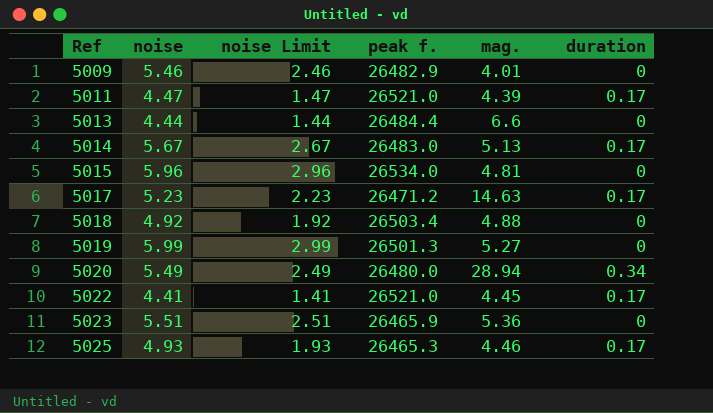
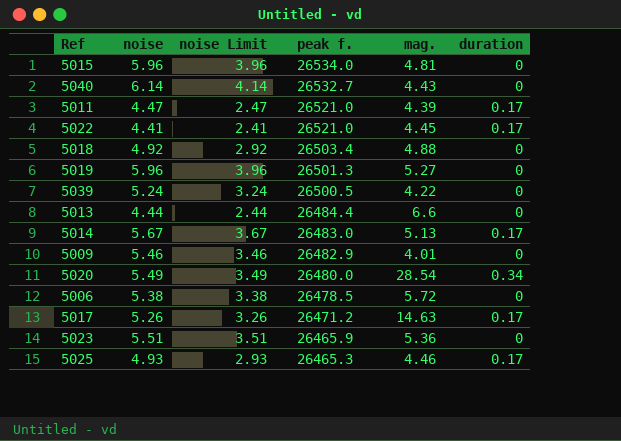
row order: Ref ascending -> peak f. descending
column noise Limit | formula: [noise] - 3 -> [noise] - 2
row 5040: none -> 6.14 | 4.14 | 26532.7 | 4.43 | 0
5019 | noise: 5.99 -> 5.96
row 5039: none -> 5.24 | 3.24 | 26500.5 | 4.22 | 0
5020 | mag.: 28.94 -> 28.54
row 5006: none -> 5.38 | 3.38 | 26478.5 | 5.72 | 0
5017 | noise: 5.23 -> 5.26

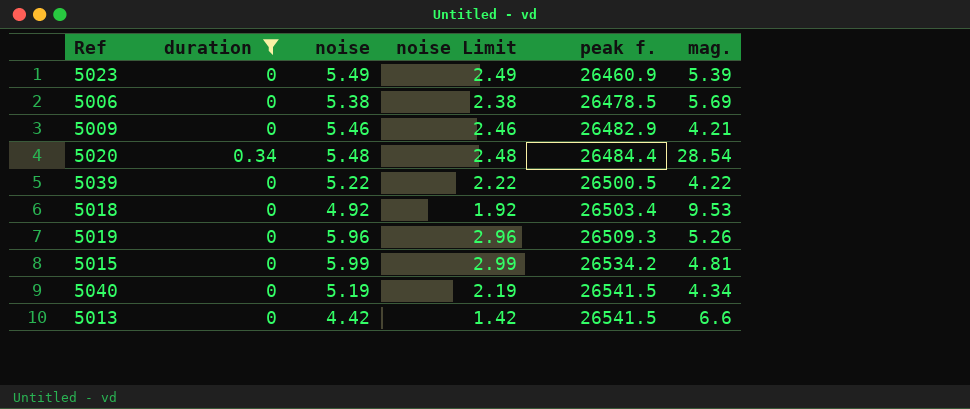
filter: none -> duration != 0.17
row order: peak f. descending -> peak f. ascending
column duration | position: 6 -> 2
column noise Limit | formula: [noise] - 2 -> [noise] - 3
5023 | noise: 5.51 -> 5.49
5023 | peak f.: 26465.9 -> 26460.9
5023 | mag.: 5.36 -> 5.39
5006 | mag.: 5.72 -> 5.69
5009 | mag.: 4.01 -> 4.21
5020 | noise: 5.49 -> 5.48
5020 | peak f.: 26480.0 -> 26484.4
5039 | noise: 5.24 -> 5.22
5018 | mag.: 4.88 -> 9.53
5019 | peak f.: 26501.3 -> 26509.3
5019 | mag.: 5.27 -> 5.26
5015 | noise: 5.96 -> 5.99
5015 | peak f.: 26534.0 -> 26534.2
5040 | noise: 6.14 -> 5.19
5040 | peak f.: 26532.7 -> 26541.5
5040 | mag.: 4.43 -> 4.34
5013 | noise: 4.44 -> 4.42
5013 | peak f.: 26484.4 -> 26541.5

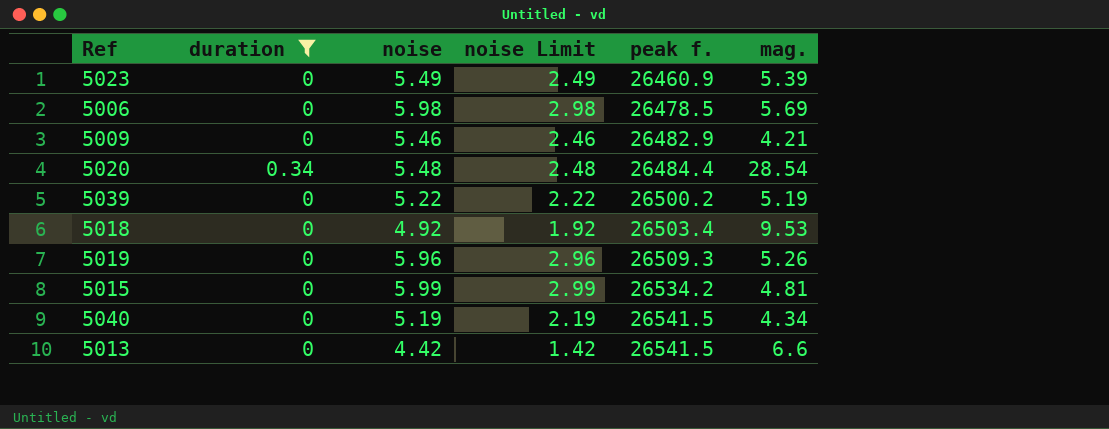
5006 | noise: 5.38 -> 5.98
5006 | noise Limit: 2.38 -> 2.98
5039 | peak f.: 26500.5 -> 26500.2
5039 | mag.: 4.22 -> 5.19

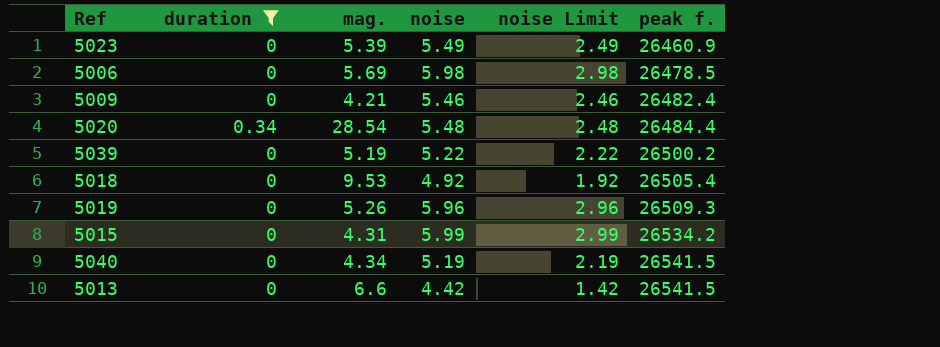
column mag. | position: 6 -> 3
5009 | peak f.: 26482.9 -> 26482.4
5018 | peak f.: 26503.4 -> 26505.4
5015 | mag.: 4.81 -> 4.31

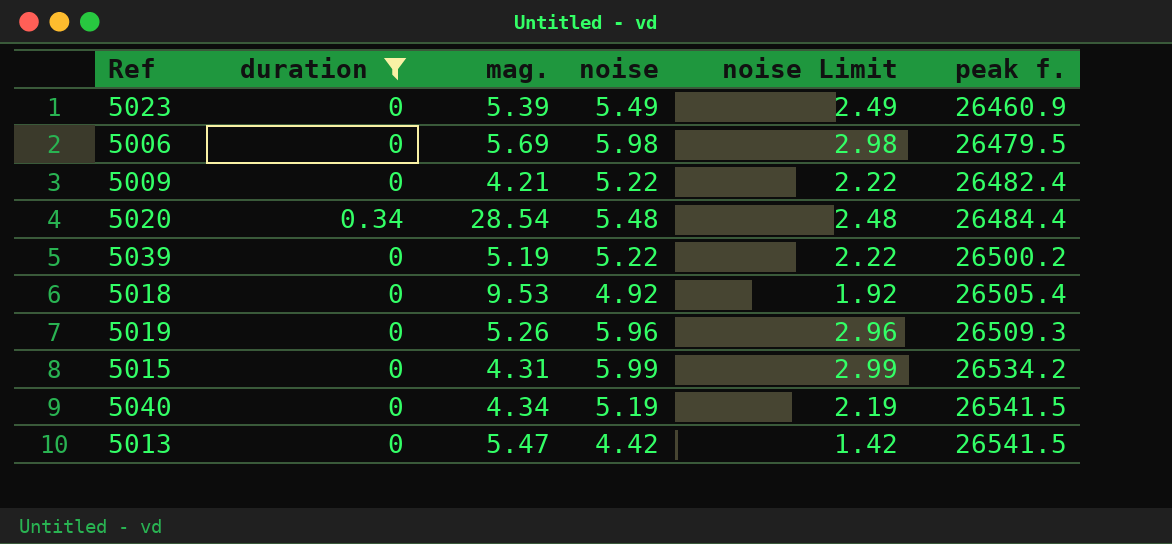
5006 | peak f.: 26478.5 -> 26479.5
5009 | noise: 5.46 -> 5.22
5009 | noise Limit: 2.46 -> 2.22
5013 | mag.: 6.6 -> 5.47

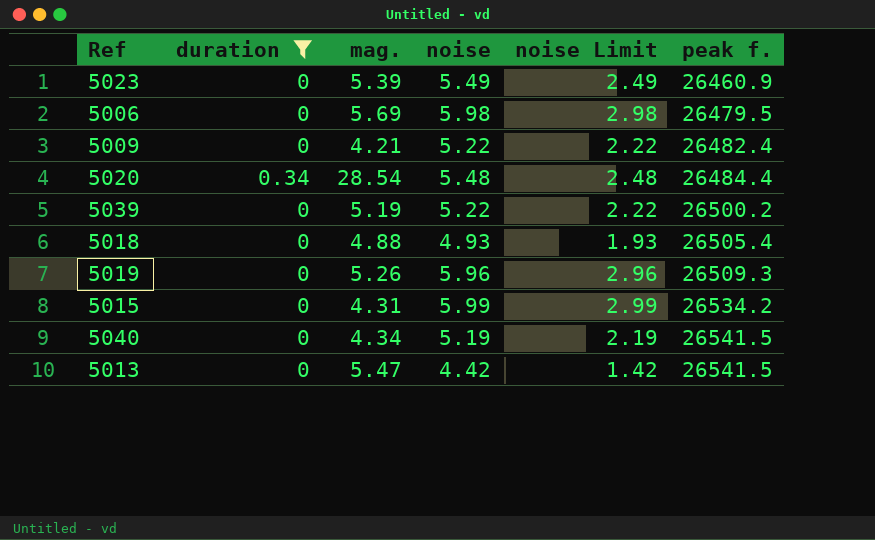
5018 | mag.: 9.53 -> 4.88
5018 | noise: 4.92 -> 4.93
5018 | noise Limit: 1.92 -> 1.93

